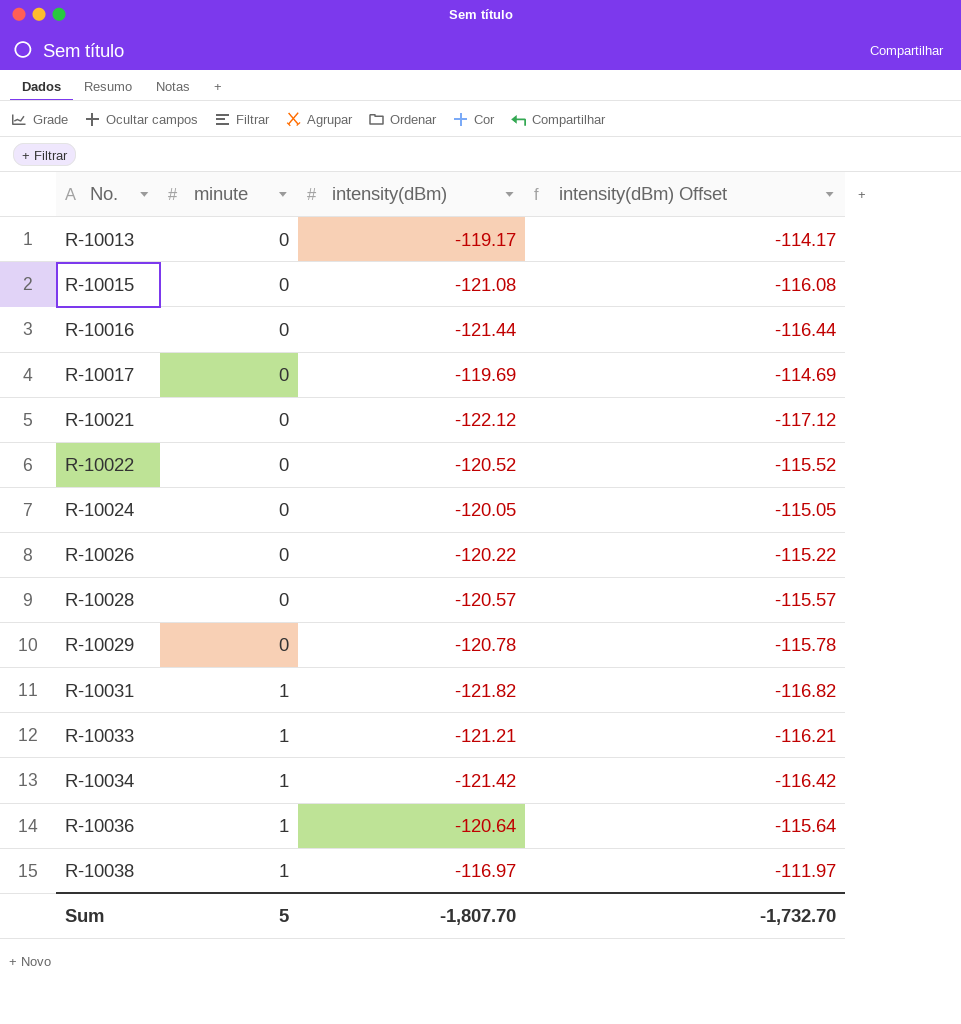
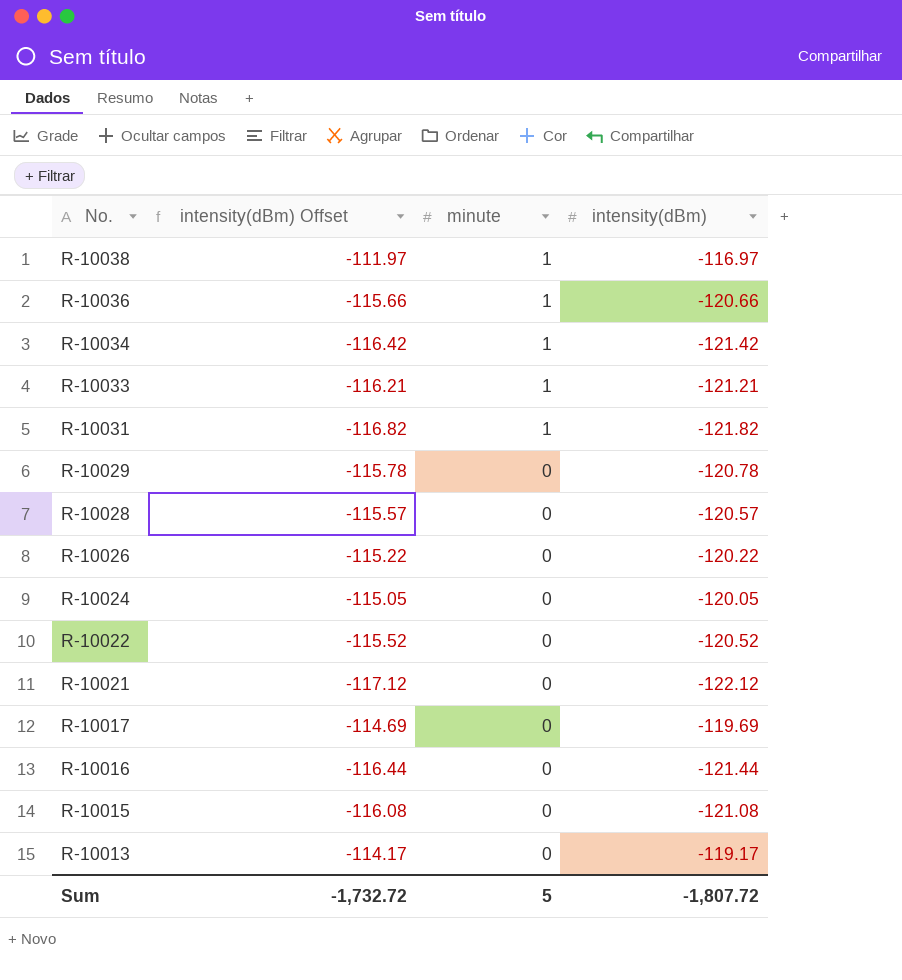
row order: No. ascending -> No. descending
column intensity(dBm) Offset | position: 4 -> 2
R-10036 | intensity(dBm) Offset: -115.64 -> -115.66
R-10036 | intensity(dBm): -120.64 -> -120.66
Sum | intensity(dBm) Offset: -1,732.70 -> -1,732.72
Sum | intensity(dBm): -1,807.70 -> -1,807.72

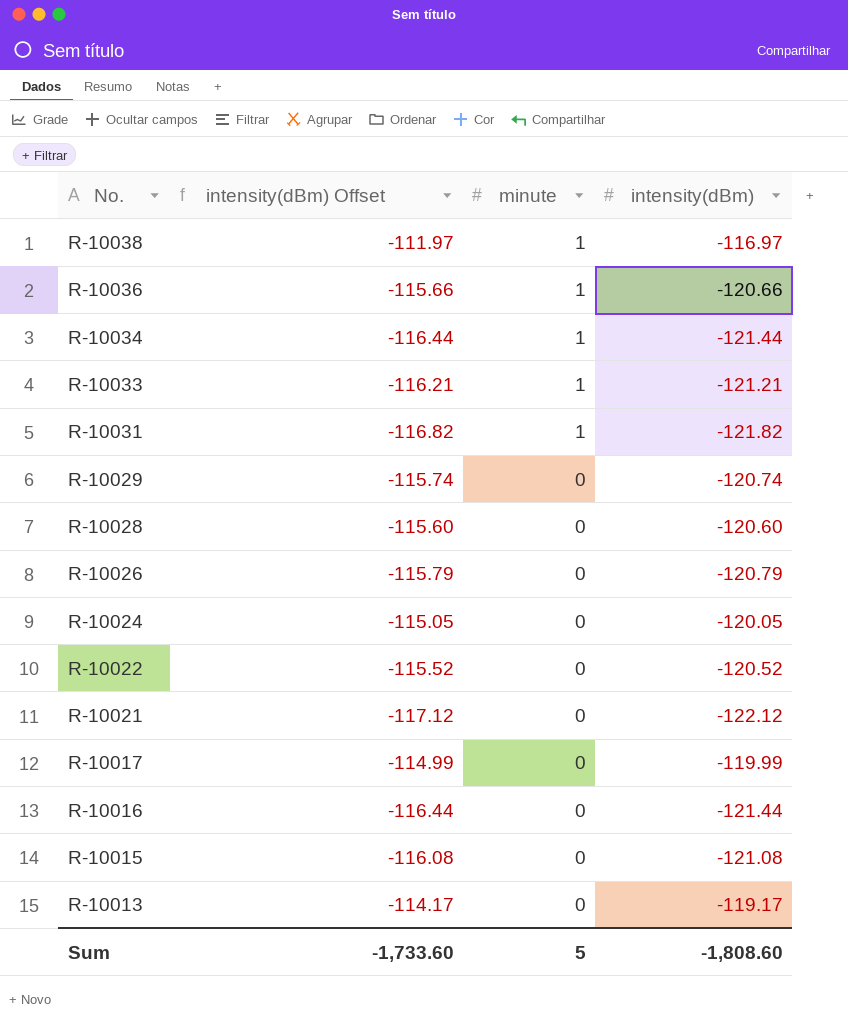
R-10034 | intensity(dBm) Offset: -116.42 -> -116.44
R-10034 | intensity(dBm): -121.42 -> -121.44
R-10029 | intensity(dBm) Offset: -115.78 -> -115.74
R-10029 | intensity(dBm): -120.78 -> -120.74
R-10028 | intensity(dBm) Offset: -115.57 -> -115.60
R-10028 | intensity(dBm): -120.57 -> -120.60
R-10026 | intensity(dBm) Offset: -115.22 -> -115.79
R-10026 | intensity(dBm): -120.22 -> -120.79
R-10017 | intensity(dBm) Offset: -114.69 -> -114.99
R-10017 | intensity(dBm): -119.69 -> -119.99
Sum | intensity(dBm) Offset: -1,732.72 -> -1,733.60
Sum | intensity(dBm): -1,807.72 -> -1,808.60

